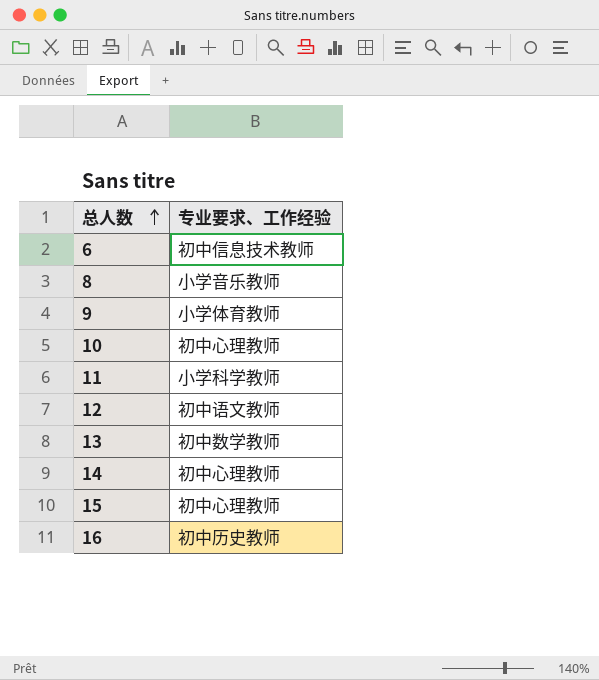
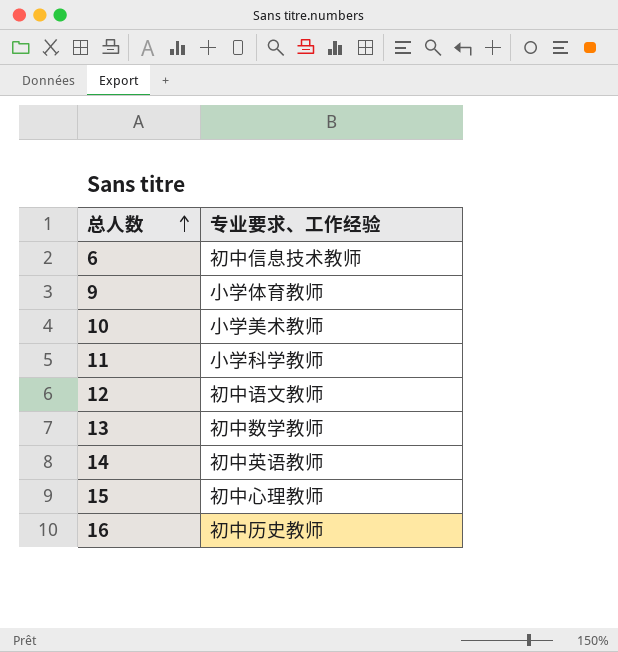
row 8: 小学音乐教师 -> none
10 | 专业要求、工作经验: 初中心理教师 -> 小学美术教师
14 | 专业要求、工作经验: 初中心理教师 -> 初中英语教师

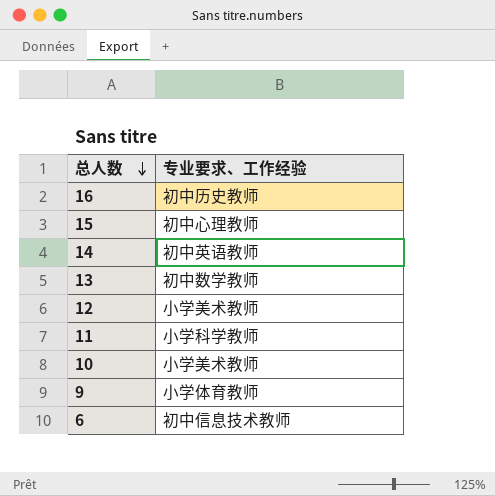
row order: 总人数 ascending -> 总人数 descending
12 | 专业要求、工作经验: 初中语文教师 -> 小学美术教师

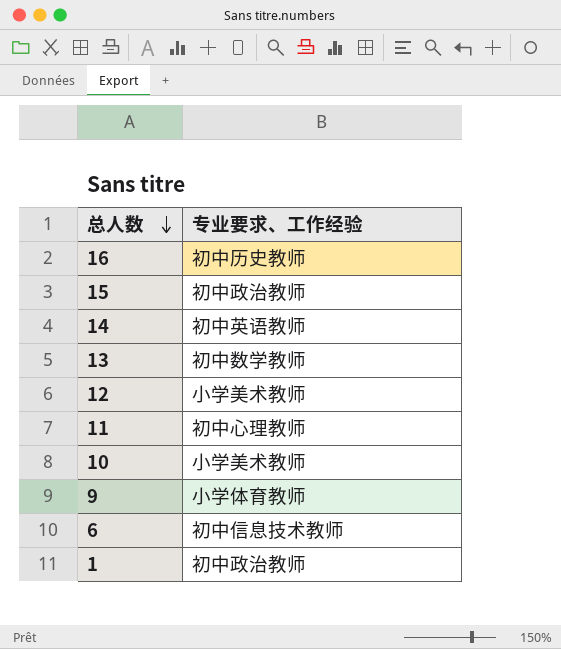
15 | 专业要求、工作经验: 初中心理教师 -> 初中政治教师
11 | 专业要求、工作经验: 小学科学教师 -> 初中心理教师
row 1: none -> 初中政治教师

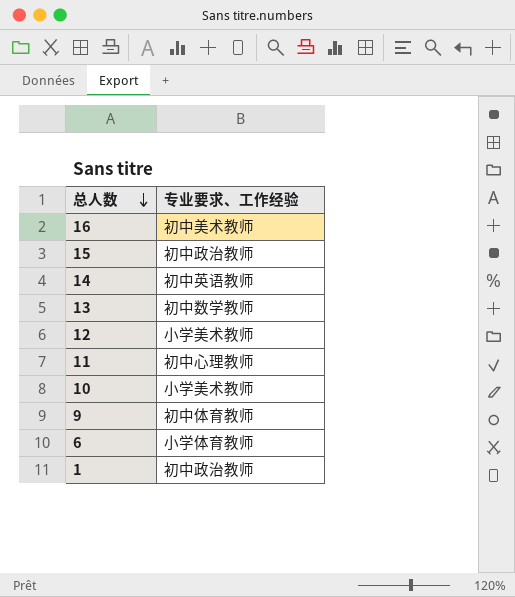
16 | 专业要求、工作经验: 初中历史教师 -> 初中美术教师
9 | 专业要求、工作经验: 小学体育教师 -> 初中体育教师
6 | 专业要求、工作经验: 初中信息技术教师 -> 小学体育教师

